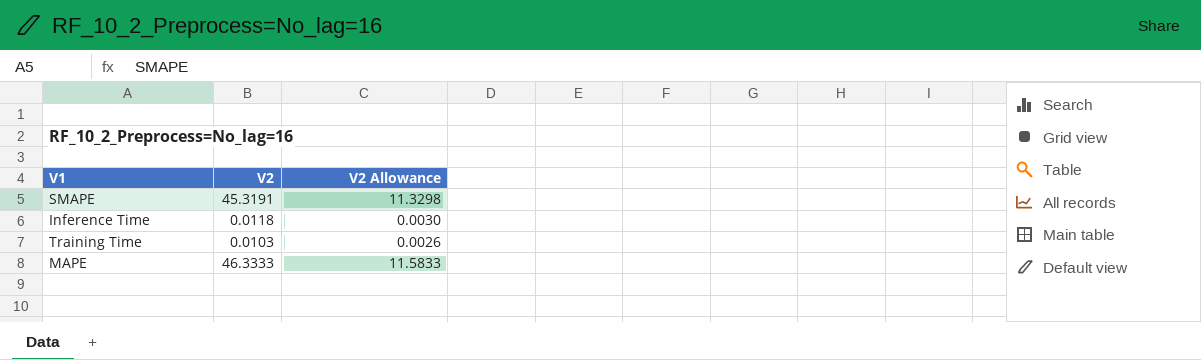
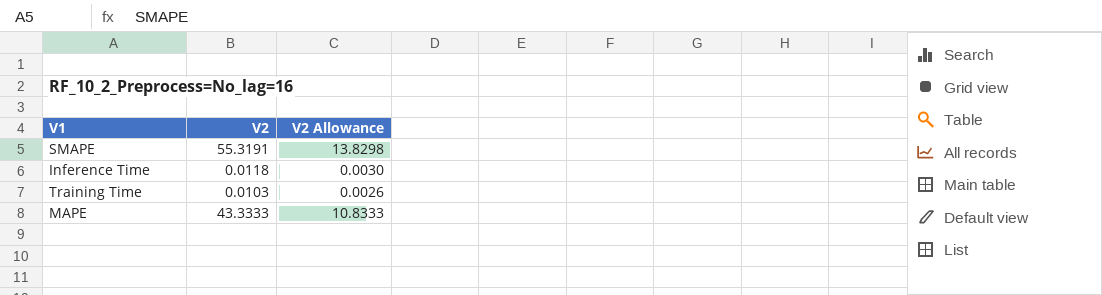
SMAPE | V2: 45.3191 -> 55.3191
SMAPE | V2 Allowance: 11.3298 -> 13.8298
MAPE | V2: 46.3333 -> 43.3333
MAPE | V2 Allowance: 11.5833 -> 10.8333

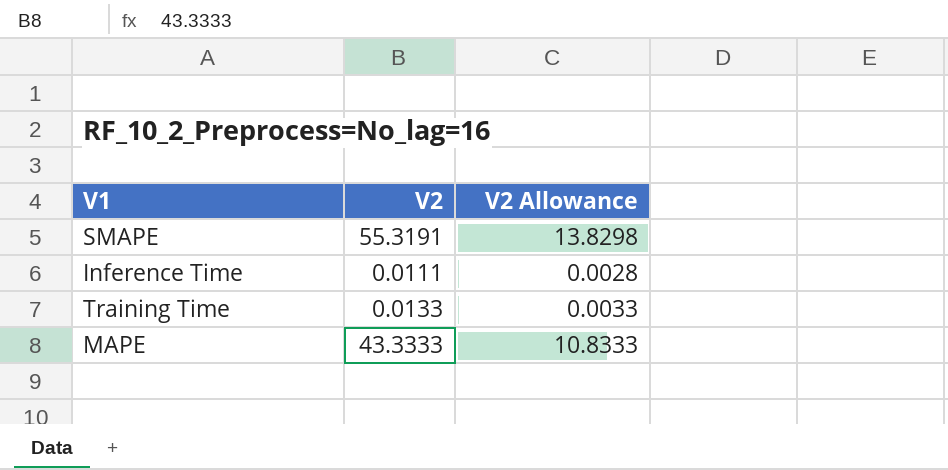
Inference Time | V2: 0.0118 -> 0.0111
Inference Time | V2 Allowance: 0.0030 -> 0.0028
Training Time | V2: 0.0103 -> 0.0133
Training Time | V2 Allowance: 0.0026 -> 0.0033

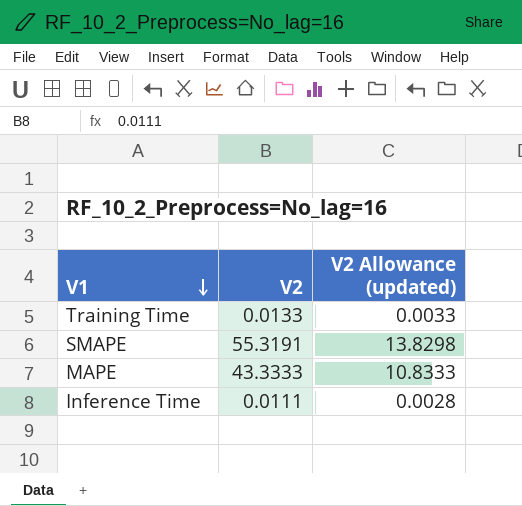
row order: none -> V1 descending
column name: V2 Allowance -> V2 Allowance (updated)

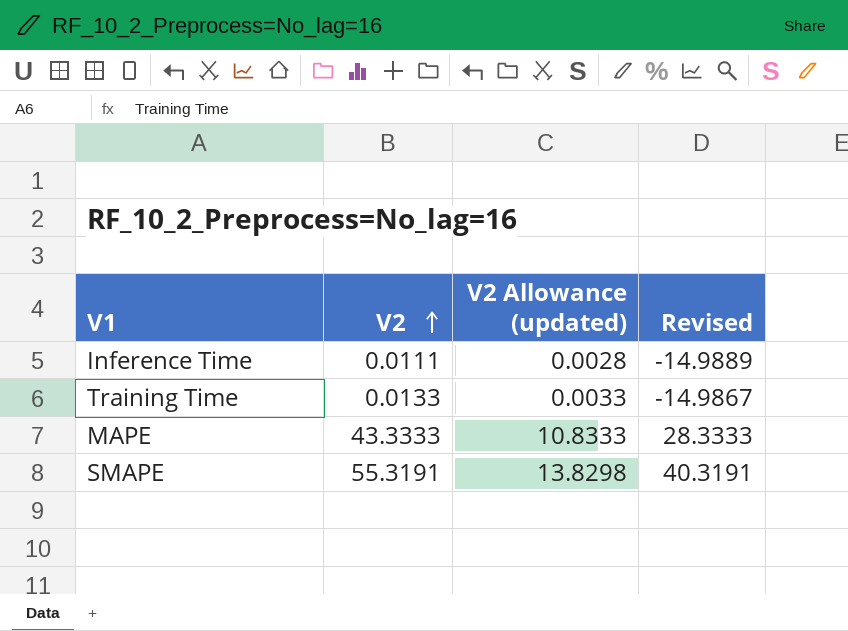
row order: V1 descending -> V2 ascending
column Revised | formula: none -> [V2] - 15

